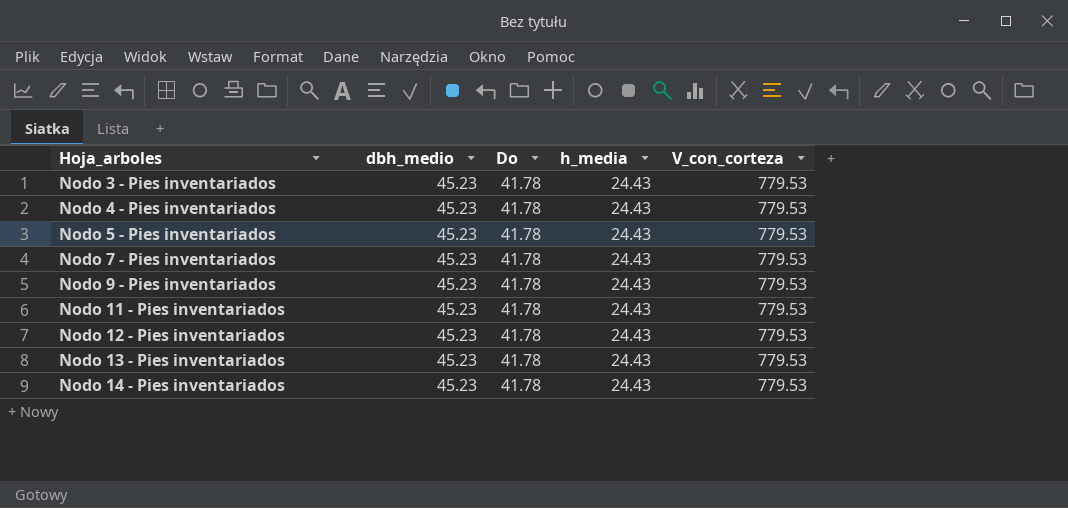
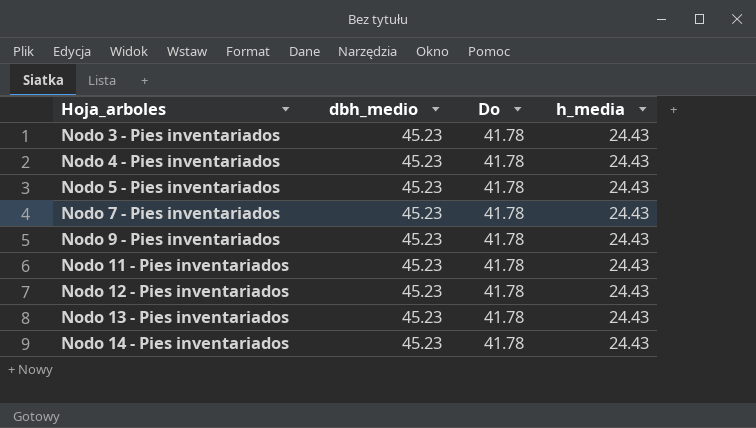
column V_con_corteza | position: 5 -> none

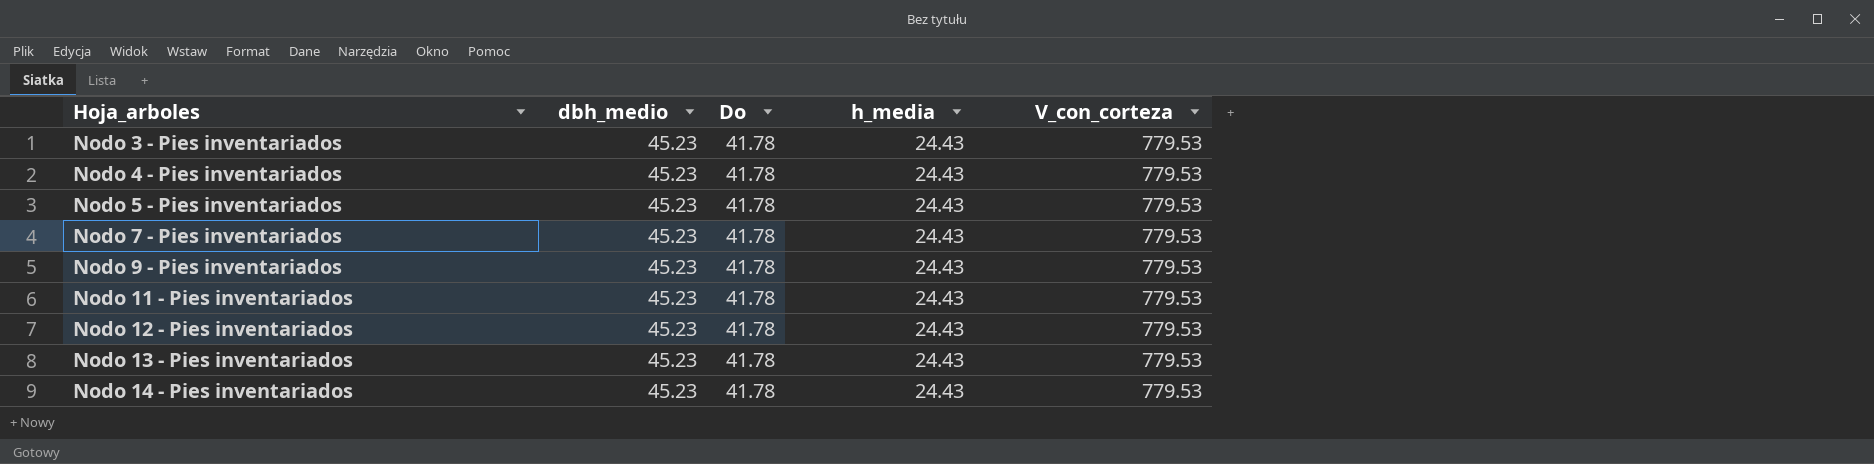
column V_con_corteza | position: none -> 5

